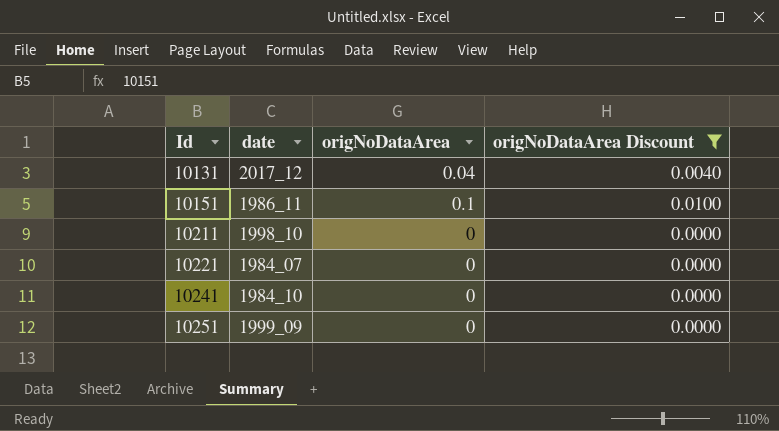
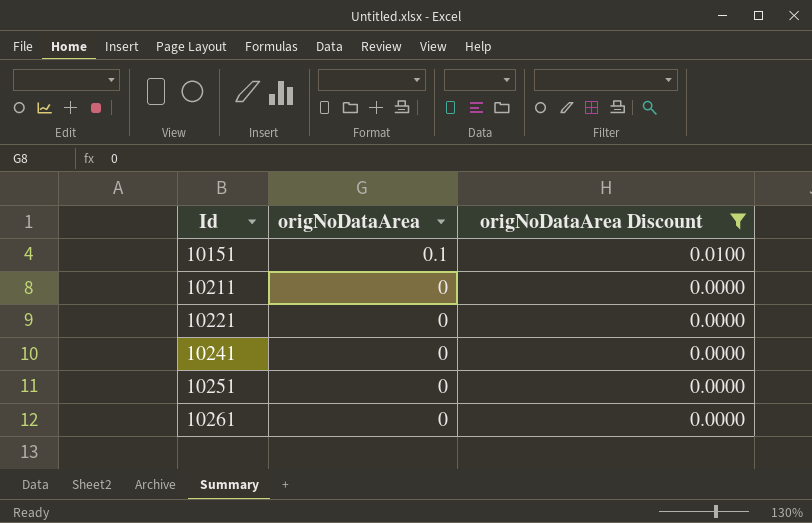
column date | position: 2 -> none
row 10131: 2017_12 | 0.04 | 0.0040 -> none
row 10261: none -> 0 | 0.0000

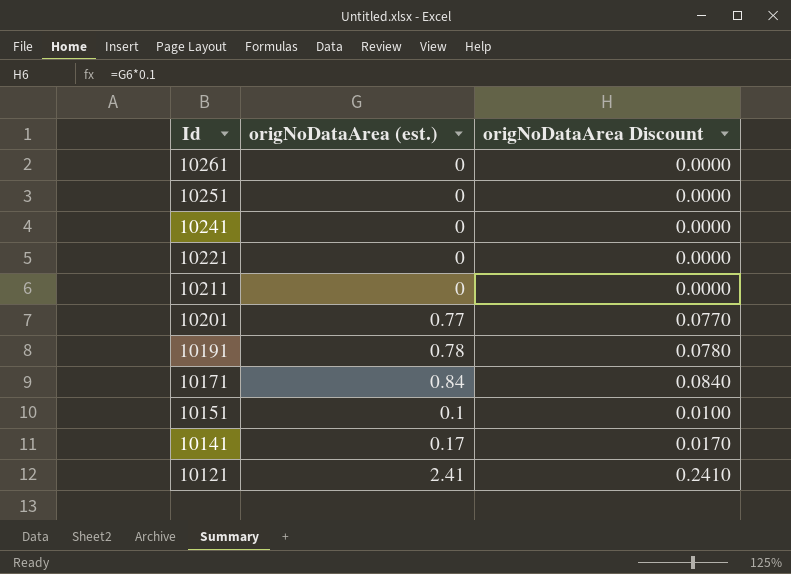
filter: origNoDataArea Discount <= 0.0100 -> none
row order: Id ascending -> Id descending
column name: origNoDataArea -> origNoDataArea (est.)

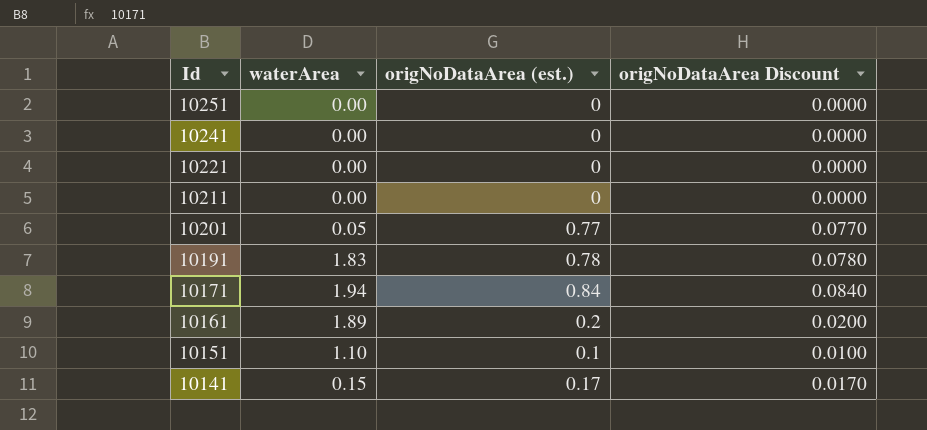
column waterArea | position: none -> 2
row 10261: 0 | 0.0000 -> none
row 10121: 2.41 | 0.2410 -> none
row 10161: none -> 1.89 | 0.2 | 0.0200

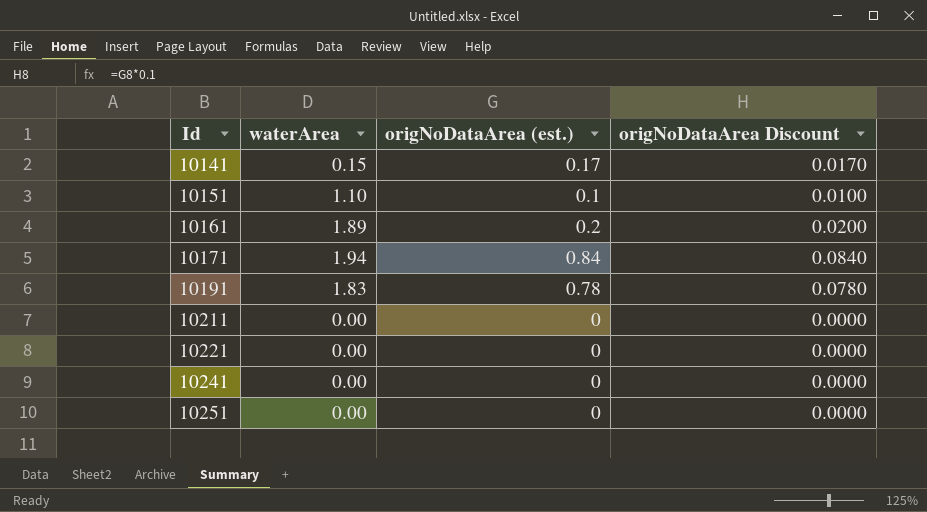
row order: Id descending -> Id ascending
row 10201: 0.05 | 0.77 | 0.0770 -> none

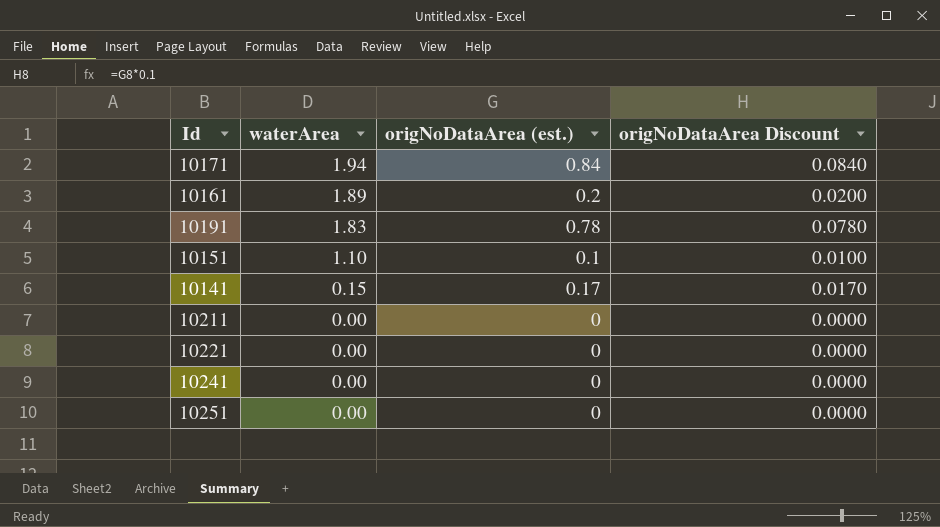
row order: Id ascending -> waterArea descending

